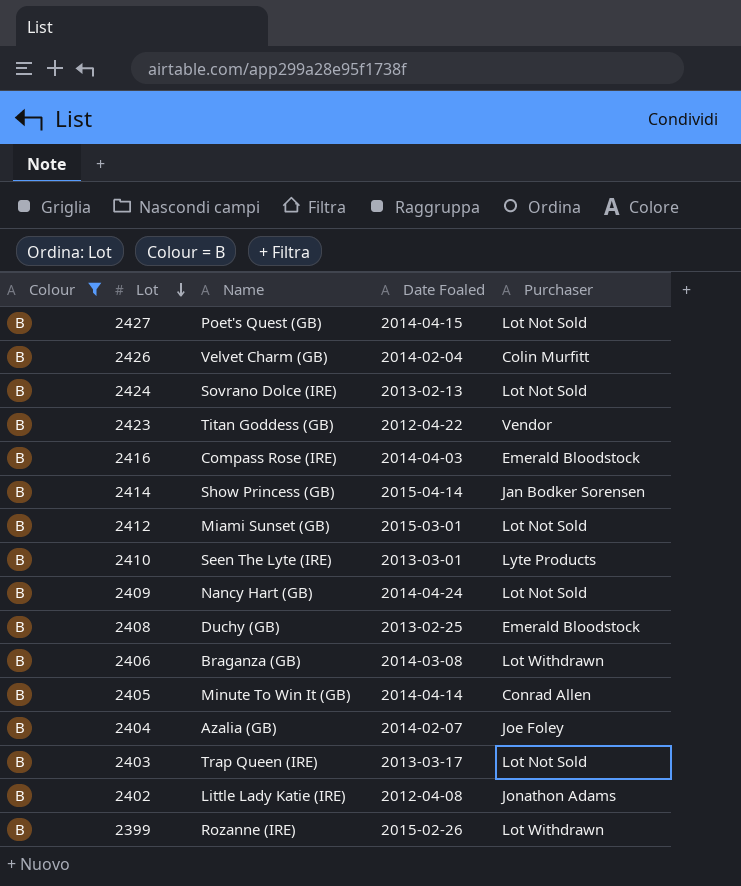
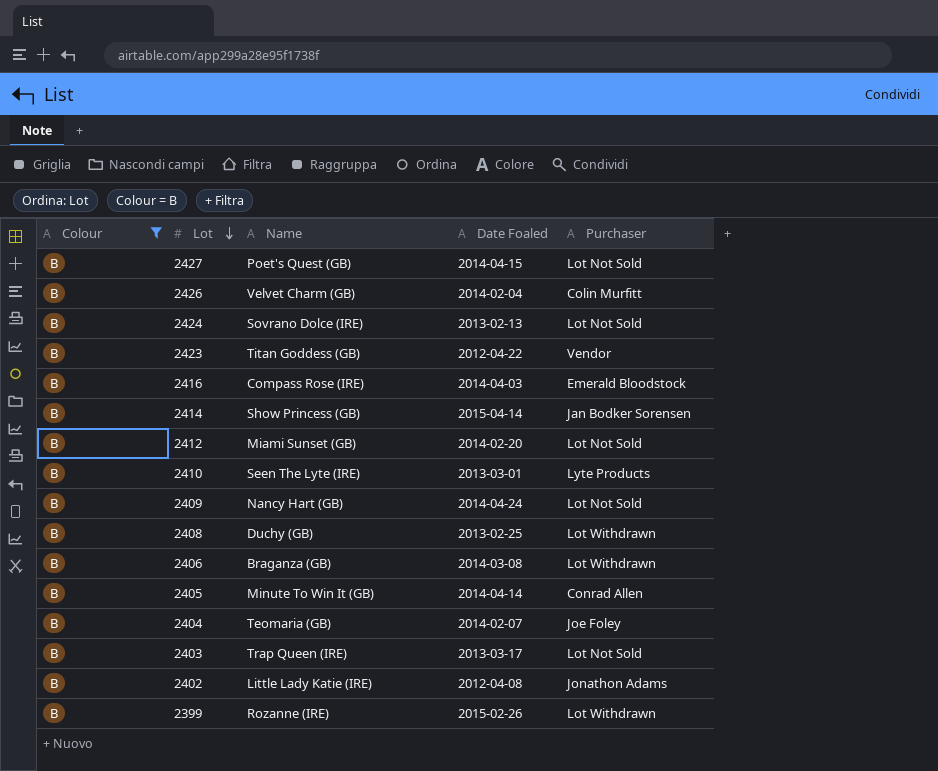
2412 | Date Foaled: 2015-03-01 -> 2014-02-20
2408 | Purchaser: Emerald Bloodstock -> Lot Withdrawn
2404 | Name: Azalia (GB) -> Teomaria (GB)

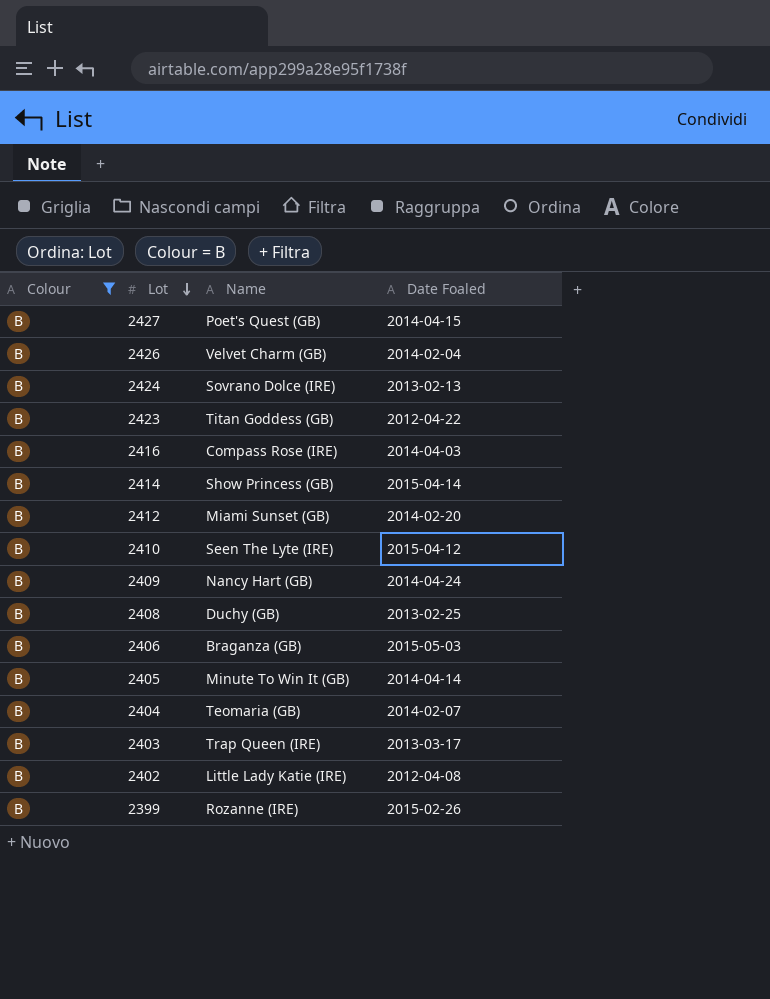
column Purchaser | position: 5 -> none
2410 | Date Foaled: 2013-03-01 -> 2015-04-12
2406 | Date Foaled: 2014-03-08 -> 2015-05-03

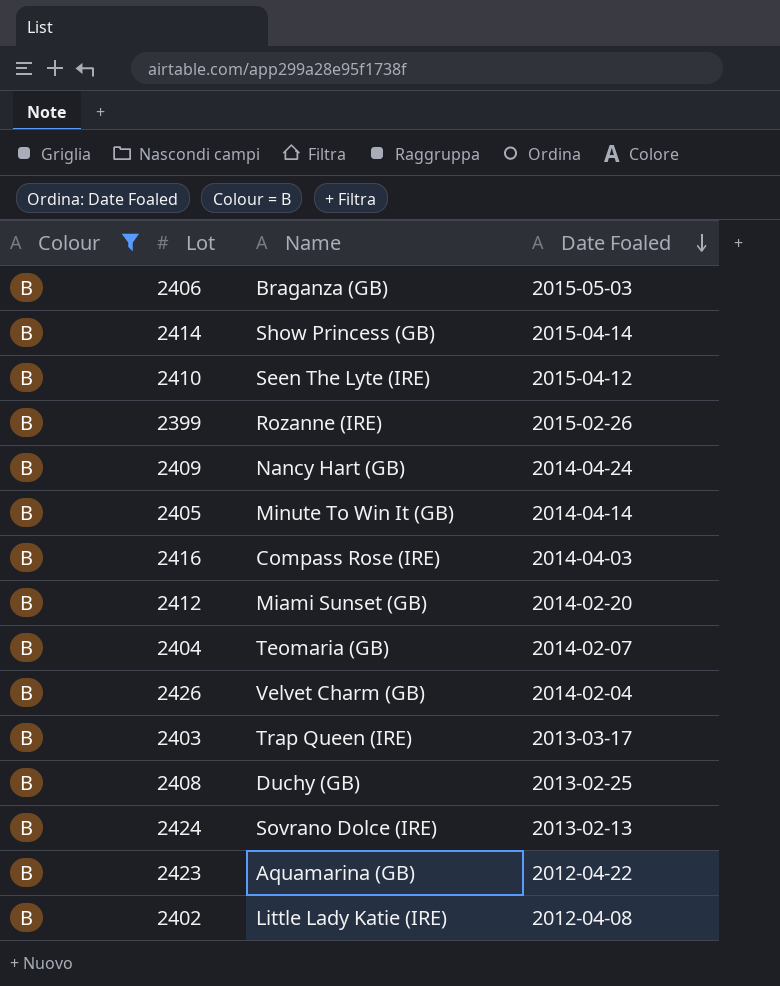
row order: Lot descending -> Date Foaled descending
row 2427: B | Poet's Quest (GB) | 2014-04-15 -> none
2423 | Name: Titan Goddess (GB) -> Aquamarina (GB)

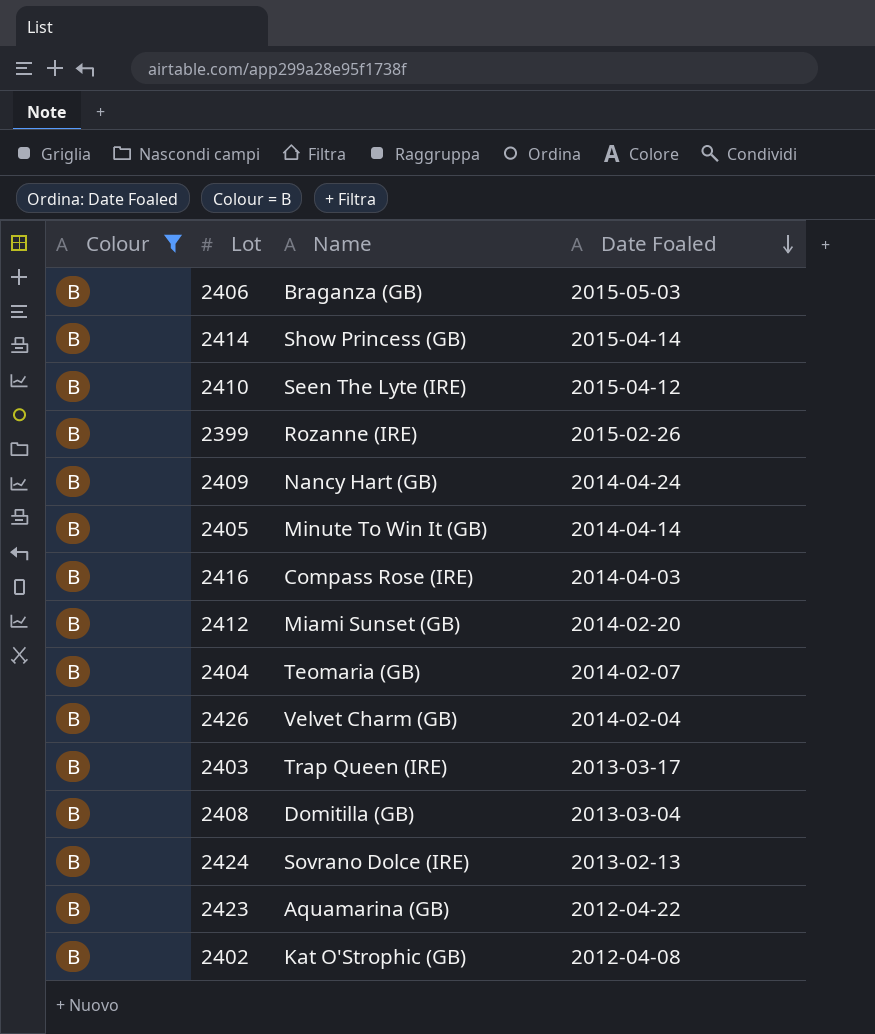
2408 | Name: Duchy (GB) -> Domitilla (GB)
2408 | Date Foaled: 2013-02-25 -> 2013-03-04
2402 | Name: Little Lady Katie (IRE) -> Kat O'Strophic (GB)

